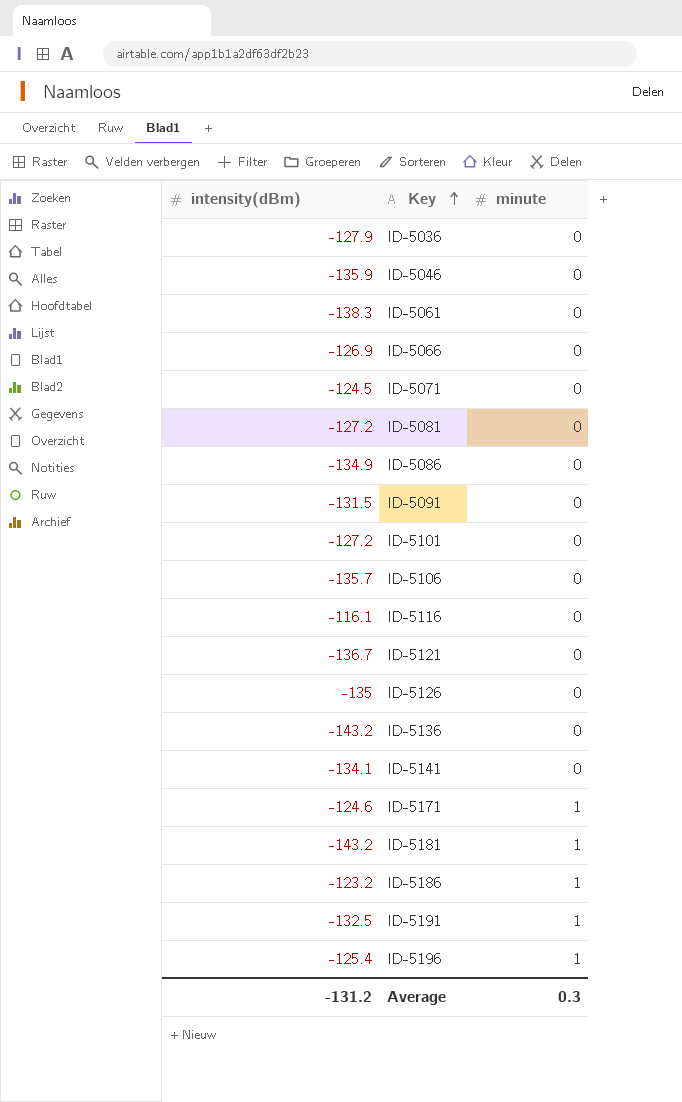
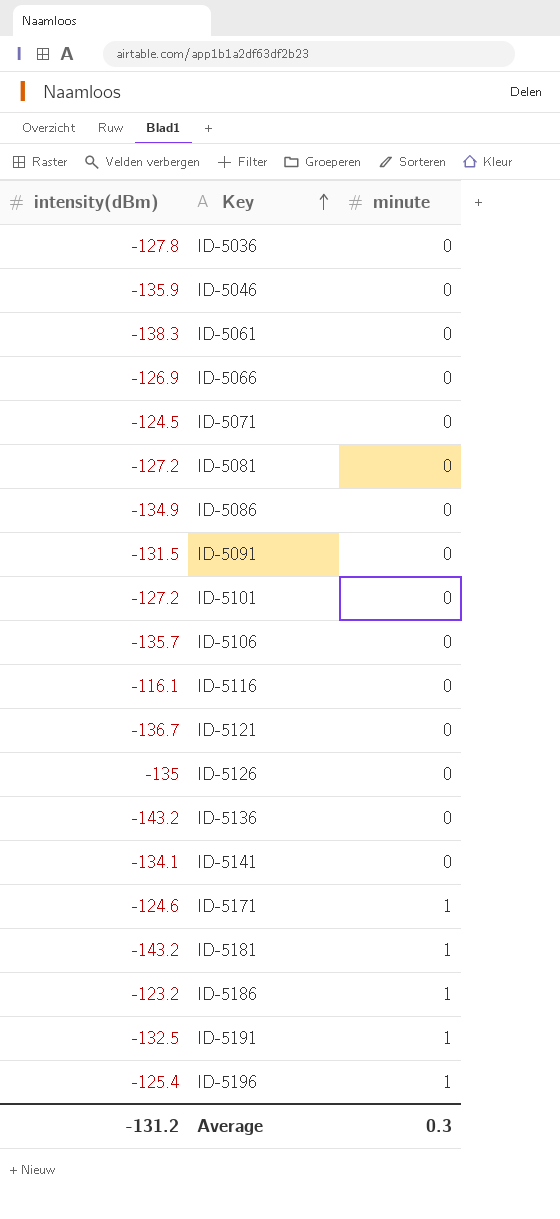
ID-5036 | intensity(dBm): -127.9 -> -127.8

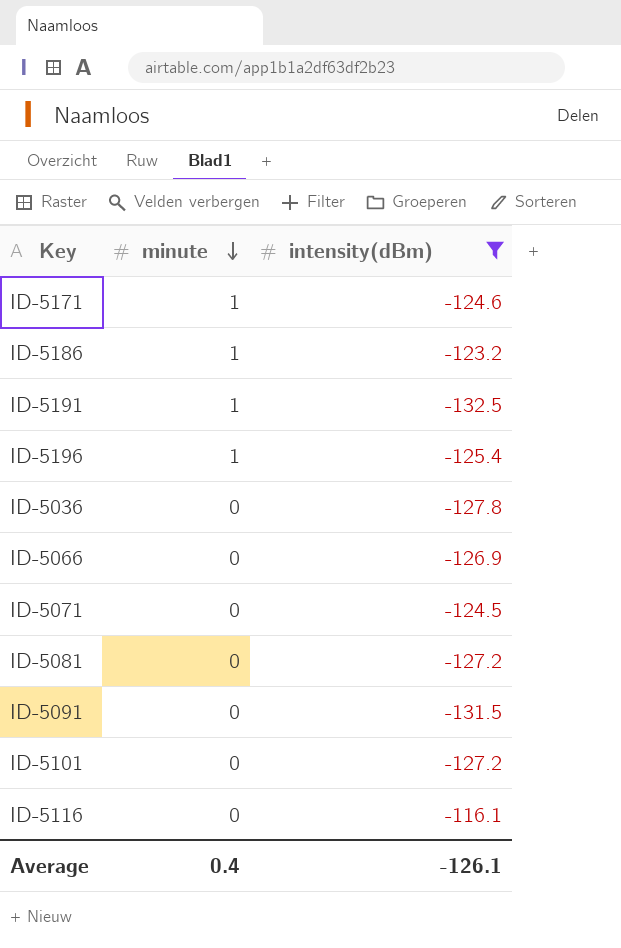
filter: none -> intensity(dBm) >= -132.5
row order: Key ascending -> minute descending
column intensity(dBm) | position: 1 -> 3
Average | minute: 0.3 -> 0.4
Average | intensity(dBm): -131.2 -> -126.1

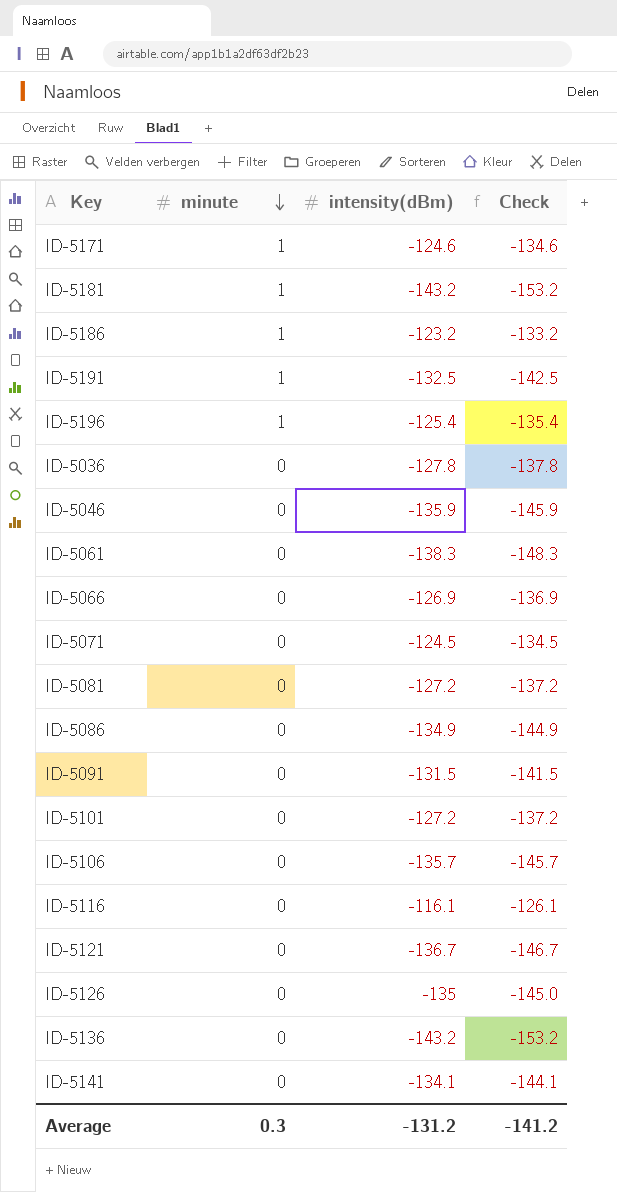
filter: intensity(dBm) >= -132.5 -> none
column Check | formula: none -> [intensity(dBm)] - 10
Average | minute: 0.4 -> 0.3
Average | intensity(dBm): -126.1 -> -131.2

